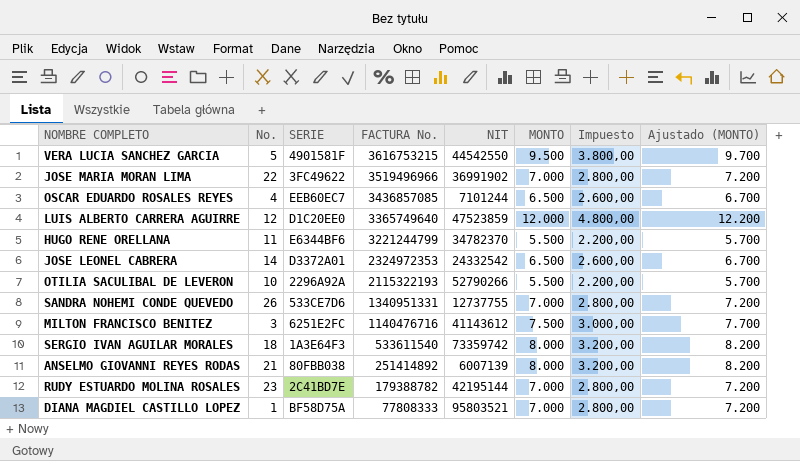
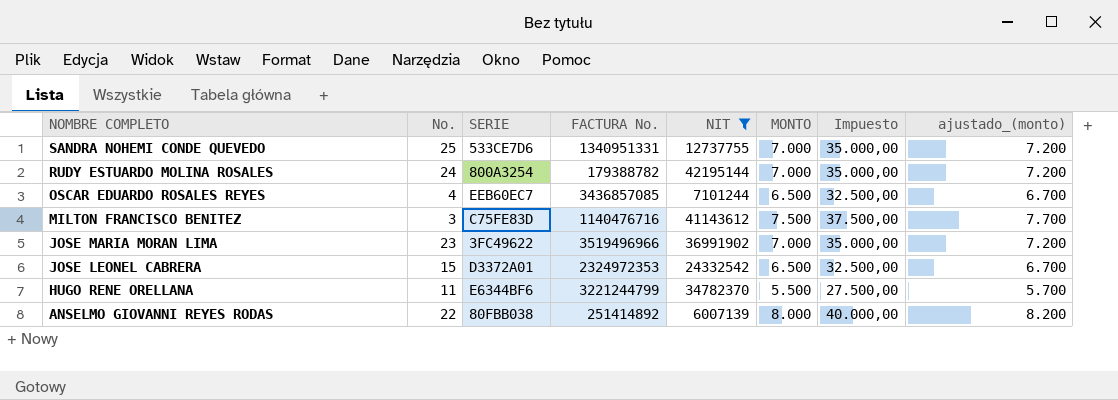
filter: none -> NIT <= 42195144
row order: FACTURA No. descending -> NOMBRE COMPLETO descending
column Impuesto | formula: [MONTO] * 0,4 -> [MONTO] * 5
column name: Ajustado (MONTO) -> ajustado_(monto)
SANDRA NOHEMI CONDE QUEVEDO | No.: 26 -> 25
RUDY ESTUARDO MOLINA ROSALES | No.: 23 -> 24
RUDY ESTUARDO MOLINA ROSALES | SERIE: 2C41BD7E -> 800A3254
MILTON FRANCISCO BENITEZ | SERIE: 6251E2FC -> C75FE83D
JOSE MARIA MORAN LIMA | No.: 22 -> 23
JOSE LEONEL CABRERA | No.: 14 -> 15
ANSELMO GIOVANNI REYES RODAS | No.: 21 -> 22

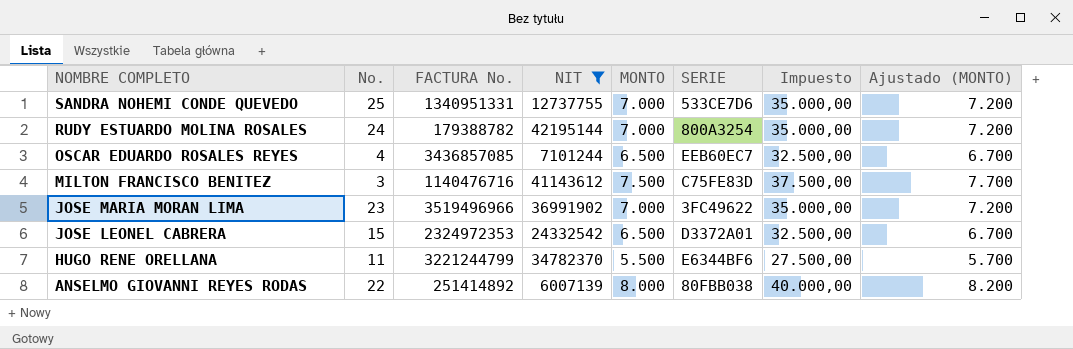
column SERIE | position: 3 -> 6
column name: ajustado_(monto) -> Ajustado (MONTO)

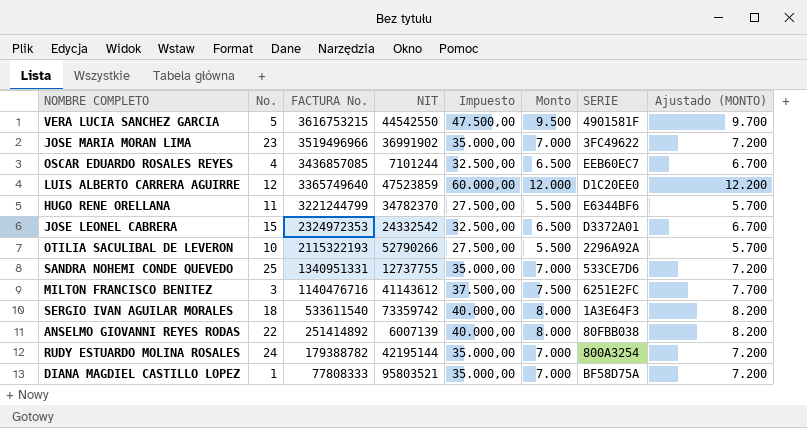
filter: NIT <= 42195144 -> none
row order: NOMBRE COMPLETO descending -> FACTURA No. descending
column Impuesto | position: 7 -> 5
column name: MONTO -> Monto
MILTON FRANCISCO BENITEZ | SERIE: C75FE83D -> 6251E2FC

